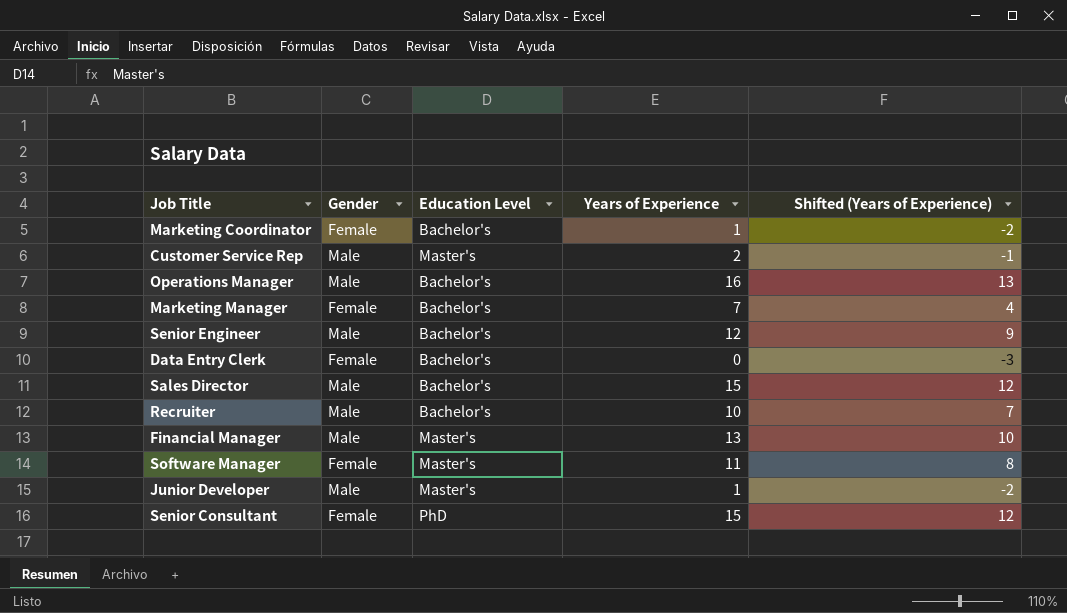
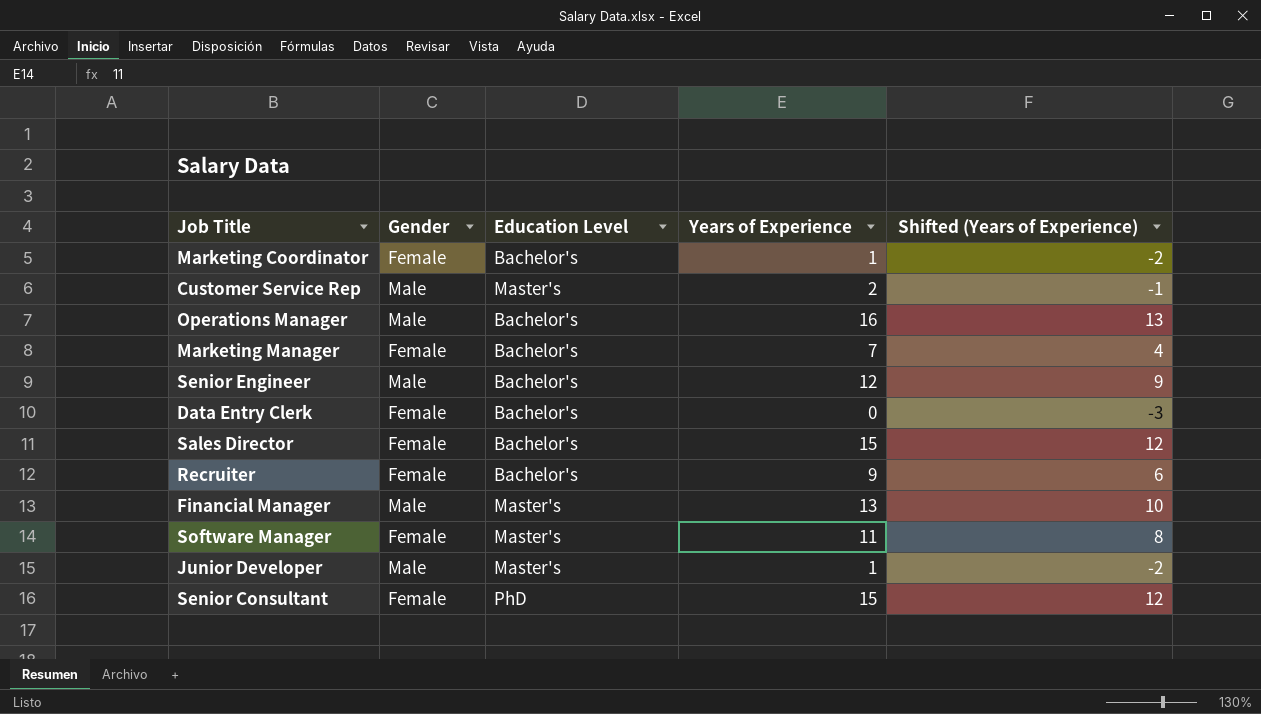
Sales Director | Gender: Male -> Female
Recruiter | Gender: Male -> Female
Recruiter | Years of Experience: 10 -> 9
Recruiter | Shifted (Years of Experience): 7 -> 6

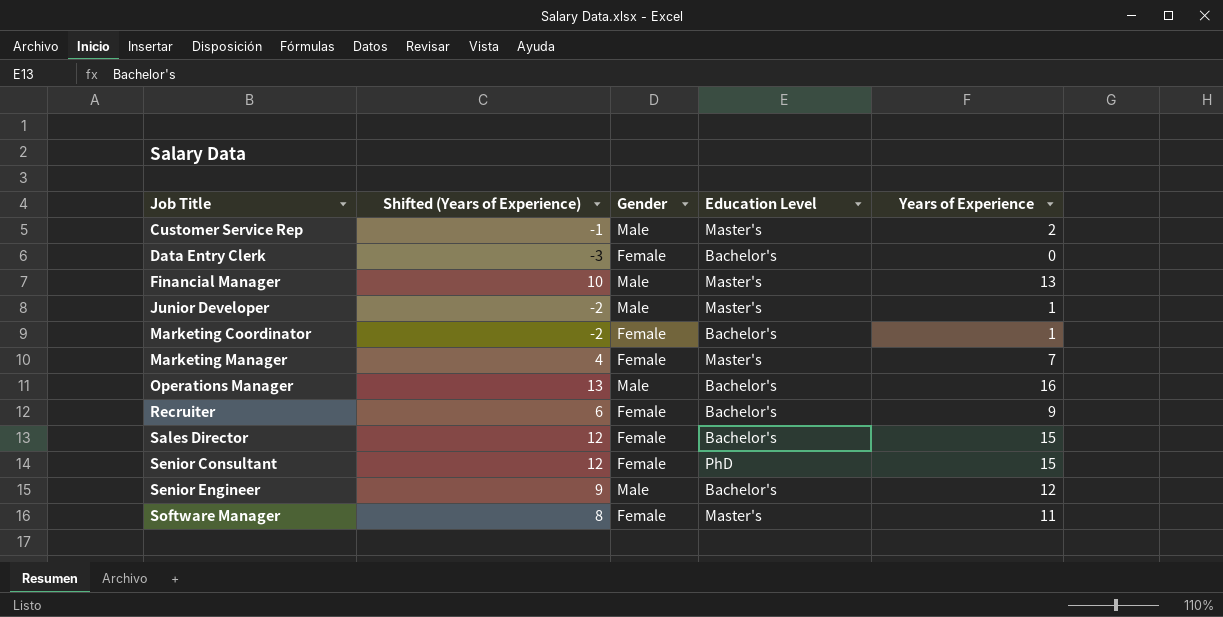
row order: none -> Job Title ascending
column Shifted (Years of Experience) | position: 5 -> 2
Marketing Manager | Education Level: Bachelor's -> Master's

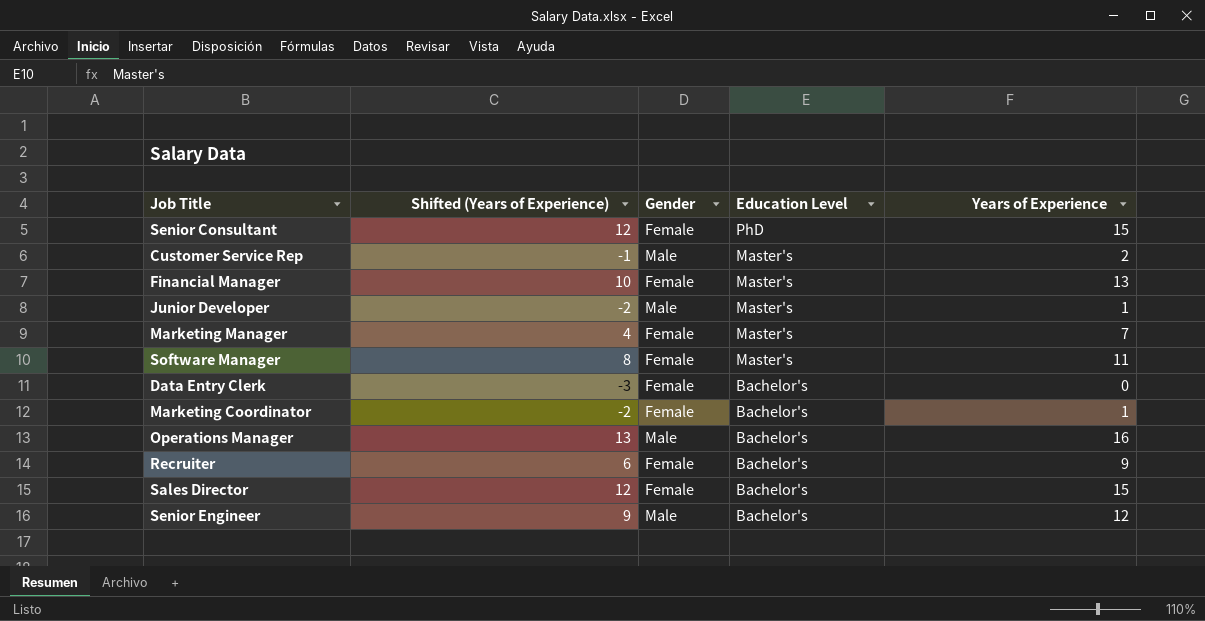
row order: Job Title ascending -> Education Level descending
Financial Manager | Gender: Male -> Female

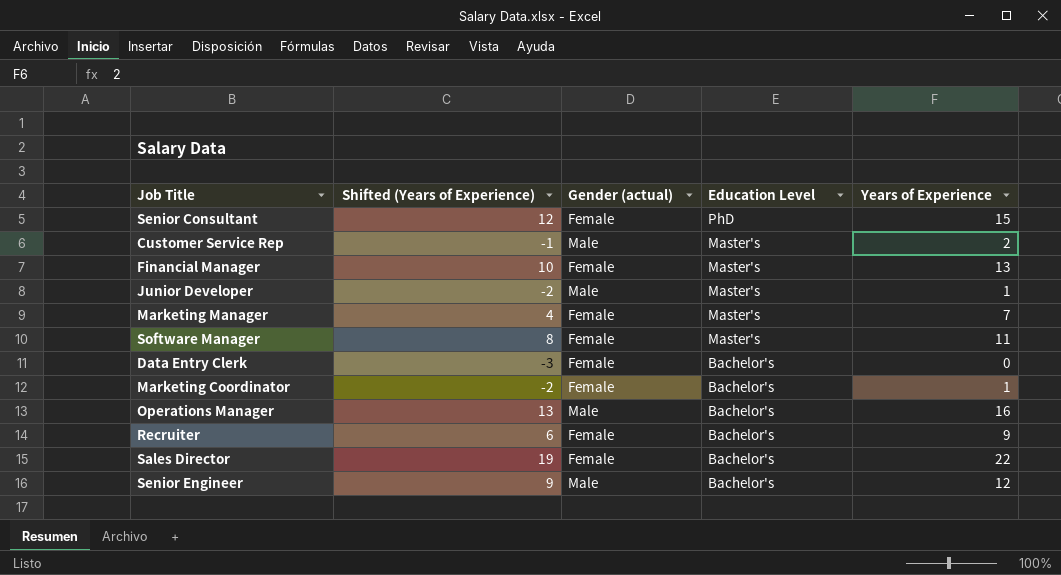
column name: Gender -> Gender (actual)
Sales Director | Shifted (Years of Experience): 12 -> 19
Sales Director | Years of Experience: 15 -> 22

